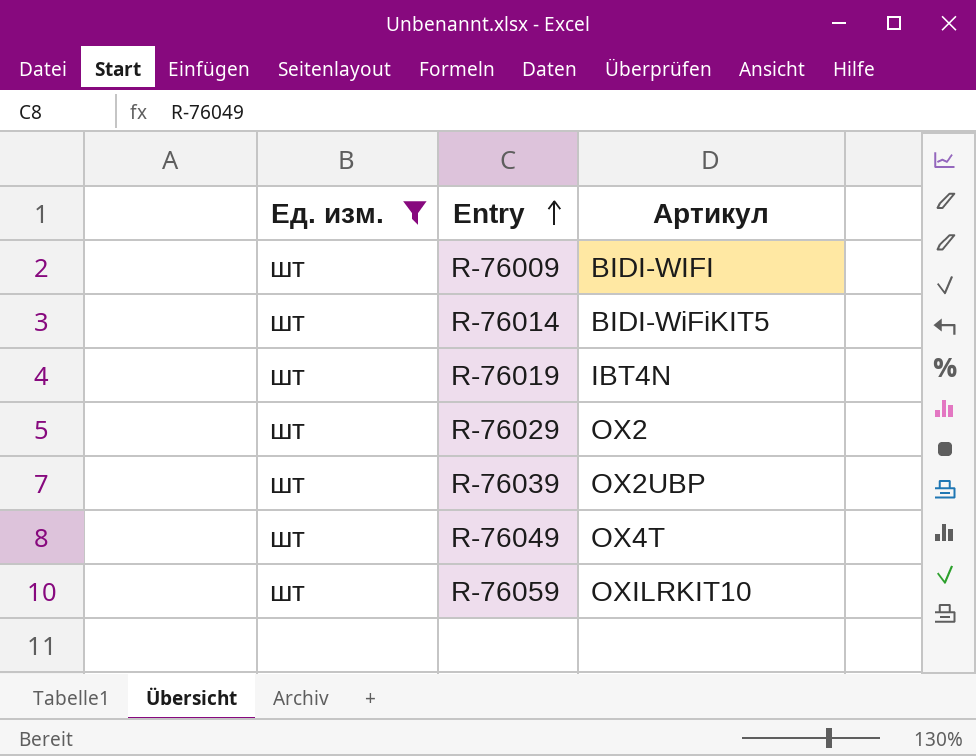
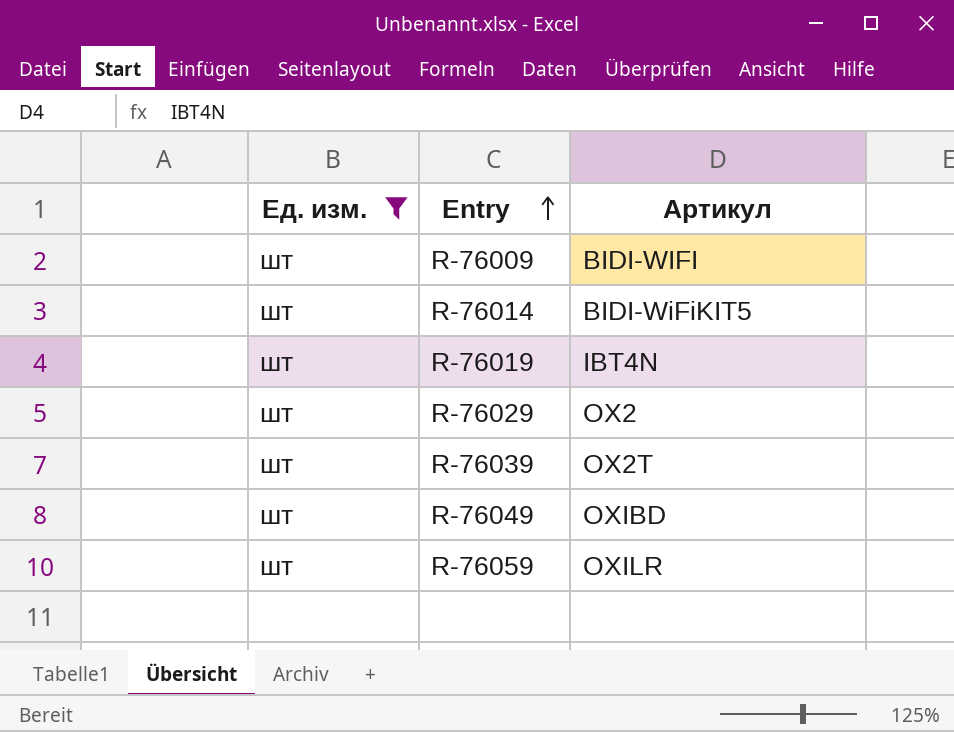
R-76039 | Артикул: OX2UBP -> OX2T
R-76049 | Артикул: OX4T -> OXIBD
R-76059 | Артикул: OXILRKIT10 -> OXILR

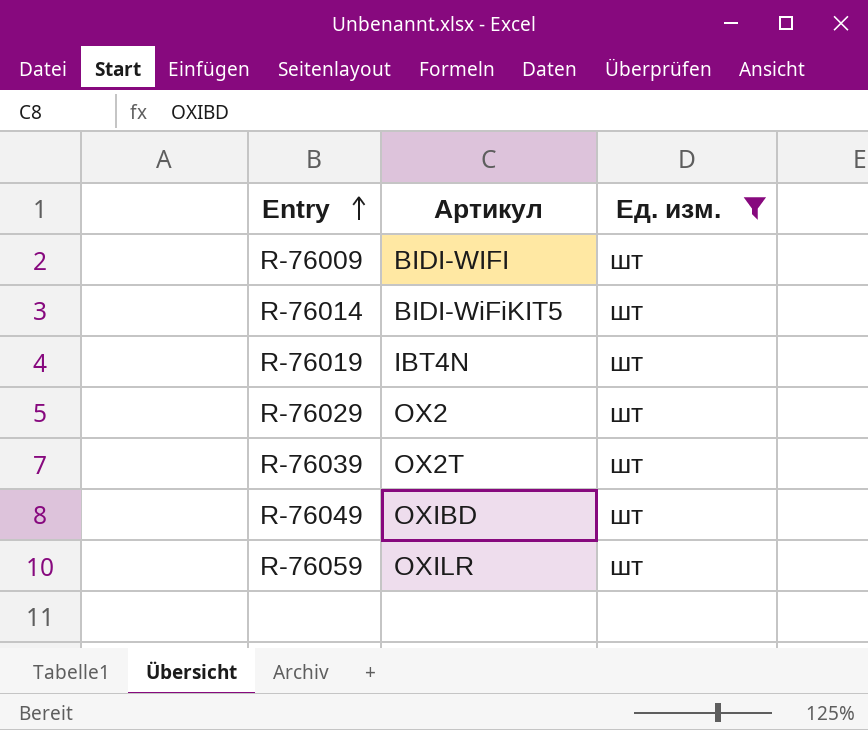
column Ед. изм. | position: 1 -> 3

